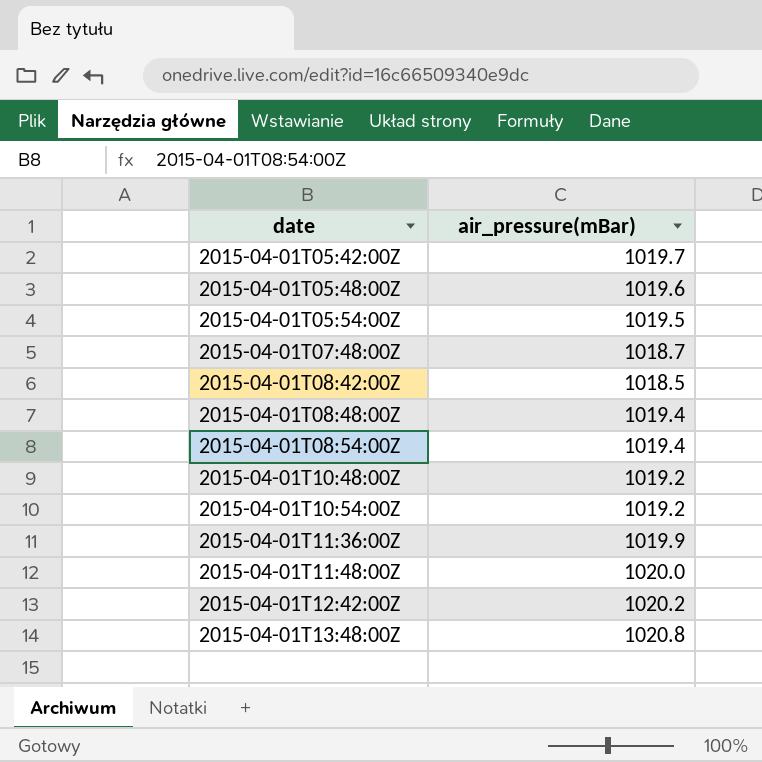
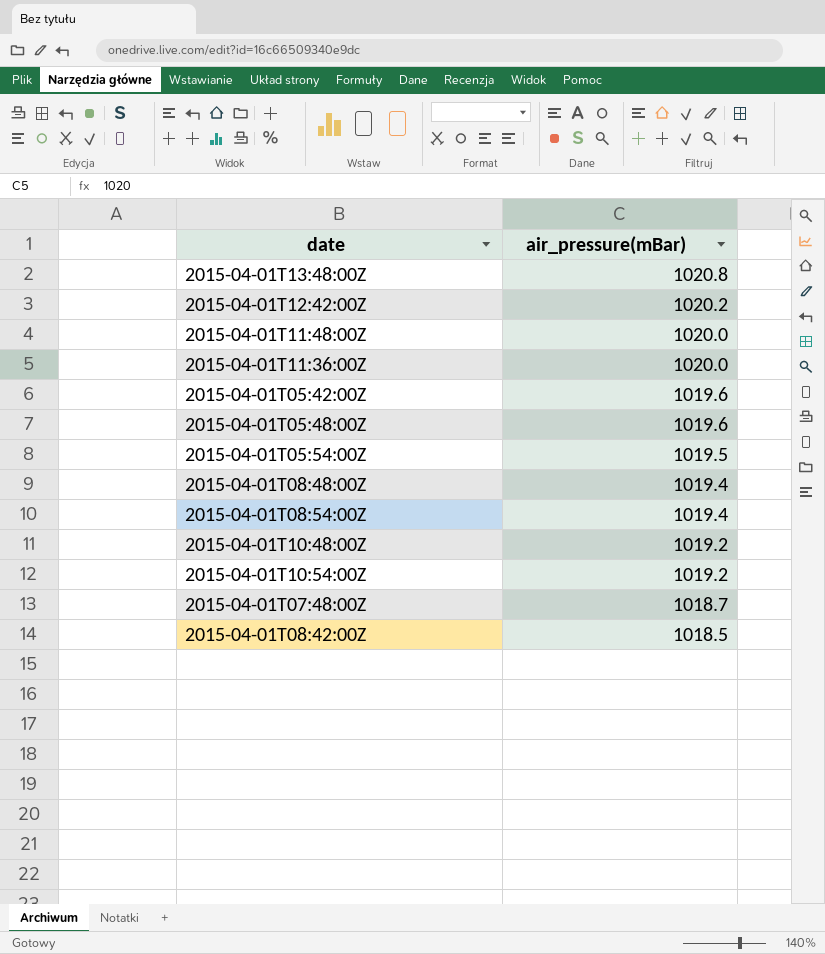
row order: date ascending -> air_pressure(mBar) descending
2015-04-01T11:36:00Z | air_pressure(mBar): 1019.9 -> 1020.0
2015-04-01T05:42:00Z | air_pressure(mBar): 1019.7 -> 1019.6

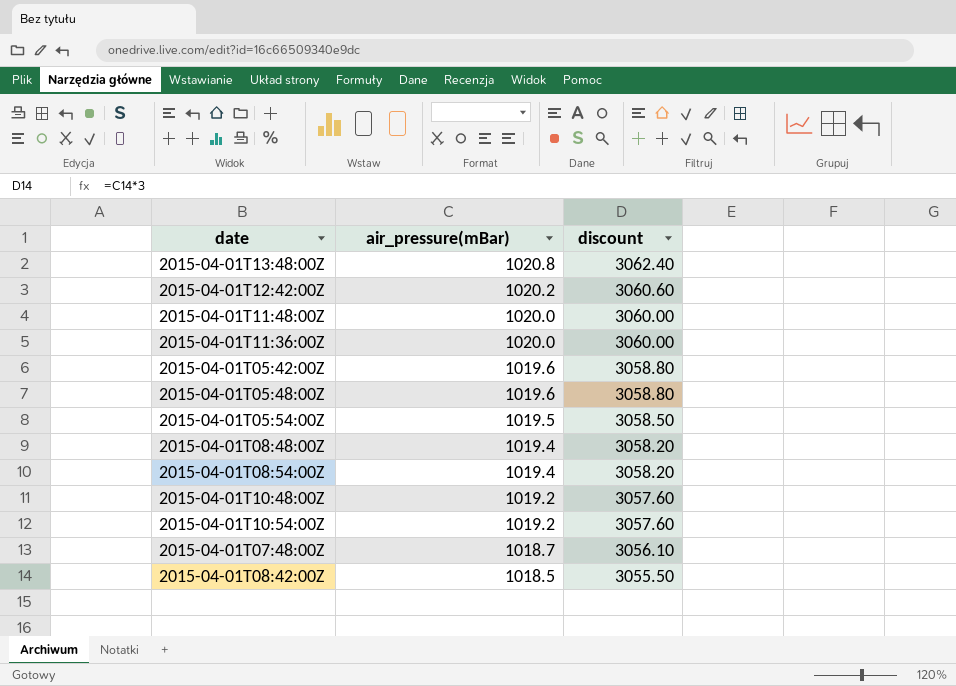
column discount | formula: none -> [air_pressure(mBar)] * 3

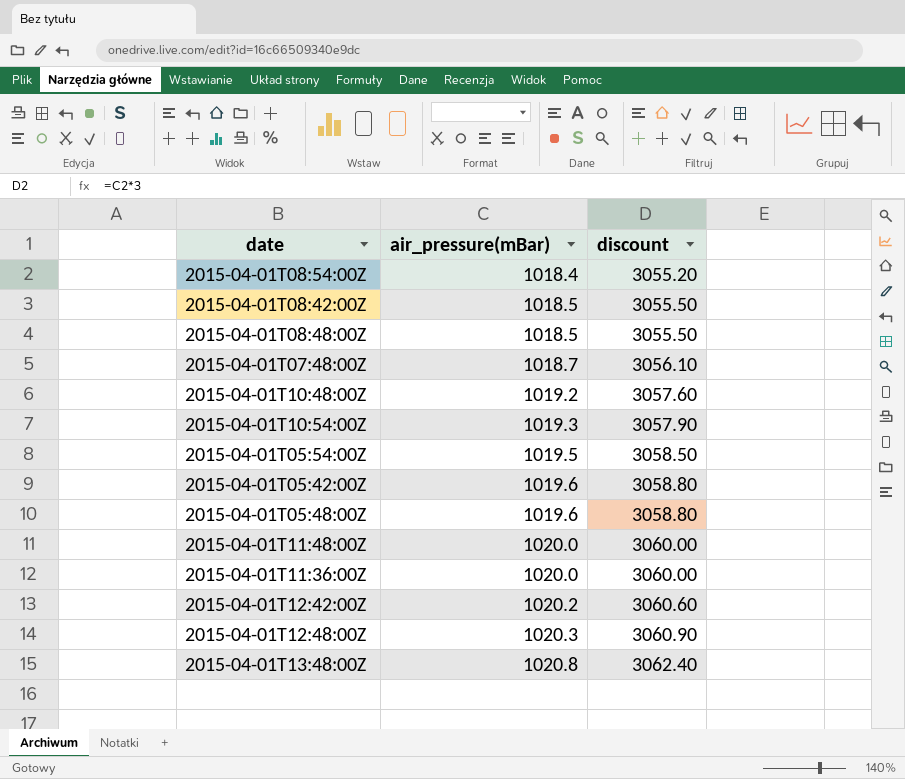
row order: air_pressure(mBar) descending -> air_pressure(mBar) ascending
2015-04-01T08:54:00Z | air_pressure(mBar): 1019.4 -> 1018.4
2015-04-01T08:54:00Z | discount: 3058.20 -> 3055.20
2015-04-01T08:48:00Z | air_pressure(mBar): 1019.4 -> 1018.5
2015-04-01T08:48:00Z | discount: 3058.20 -> 3055.50
2015-04-01T10:54:00Z | air_pressure(mBar): 1019.2 -> 1019.3
2015-04-01T10:54:00Z | discount: 3057.60 -> 3057.90
row 2015-04-01T12:48:00Z: none -> 1020.3 | 3060.90

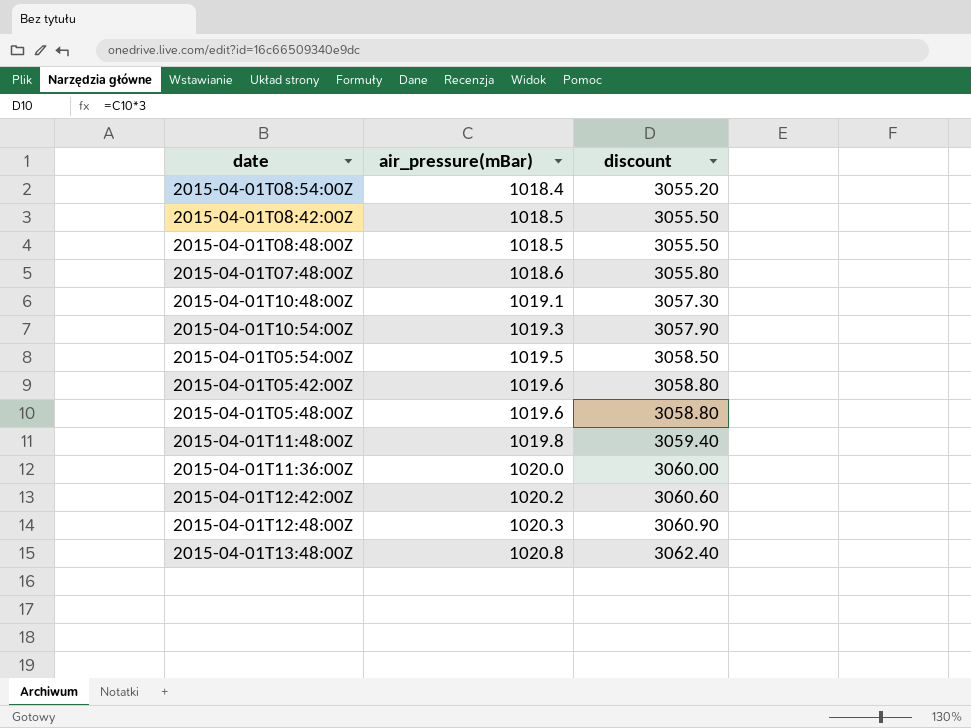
2015-04-01T07:48:00Z | air_pressure(mBar): 1018.7 -> 1018.6
2015-04-01T07:48:00Z | discount: 3056.10 -> 3055.80
2015-04-01T10:48:00Z | air_pressure(mBar): 1019.2 -> 1019.1
2015-04-01T10:48:00Z | discount: 3057.60 -> 3057.30
2015-04-01T11:48:00Z | air_pressure(mBar): 1020.0 -> 1019.8
2015-04-01T11:48:00Z | discount: 3060.00 -> 3059.40

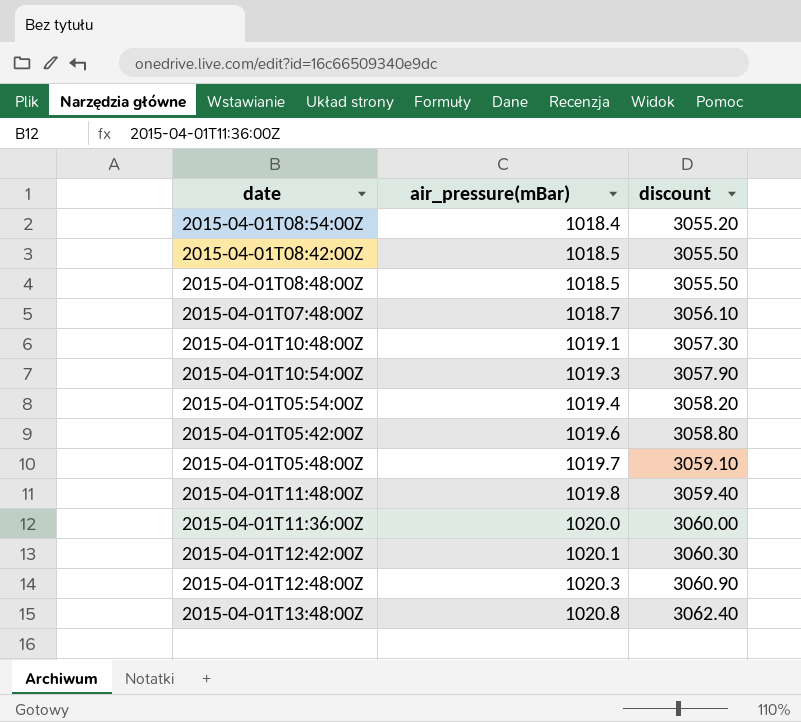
2015-04-01T07:48:00Z | air_pressure(mBar): 1018.6 -> 1018.7
2015-04-01T07:48:00Z | discount: 3055.80 -> 3056.10
2015-04-01T05:54:00Z | air_pressure(mBar): 1019.5 -> 1019.4
2015-04-01T05:54:00Z | discount: 3058.50 -> 3058.20
2015-04-01T05:48:00Z | air_pressure(mBar): 1019.6 -> 1019.7
2015-04-01T05:48:00Z | discount: 3058.80 -> 3059.10
2015-04-01T12:42:00Z | air_pressure(mBar): 1020.2 -> 1020.1
2015-04-01T12:42:00Z | discount: 3060.60 -> 3060.30

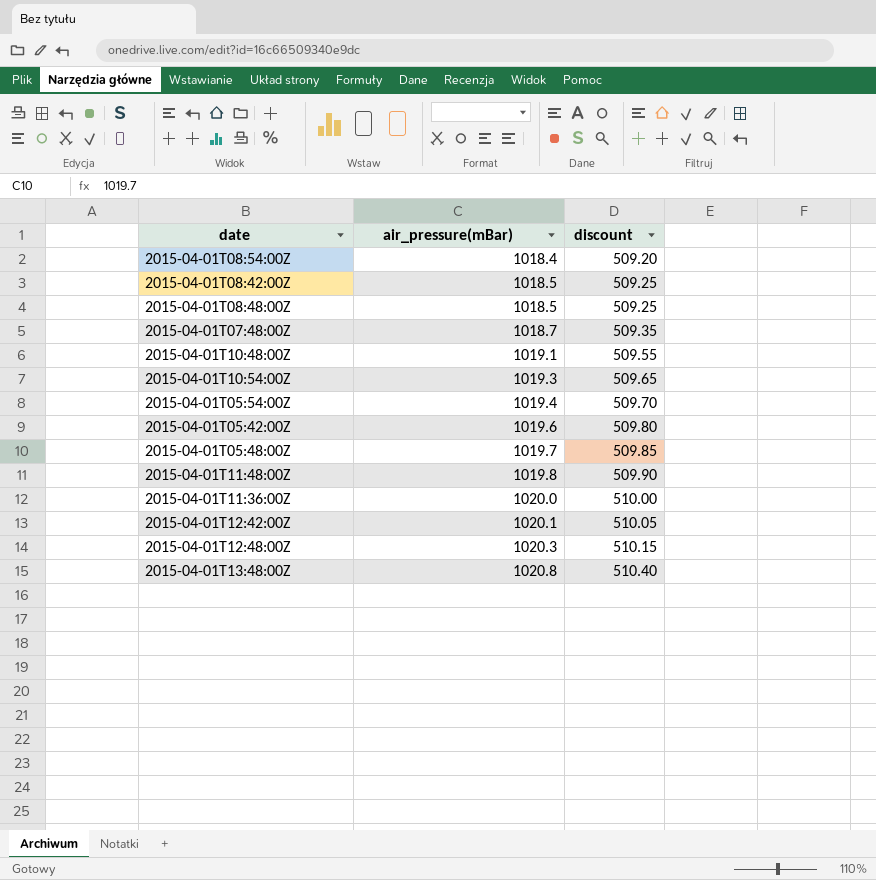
column discount | formula: [air_pressure(mBar)] * 3 -> [air_pressure(mBar)] * 0.5

